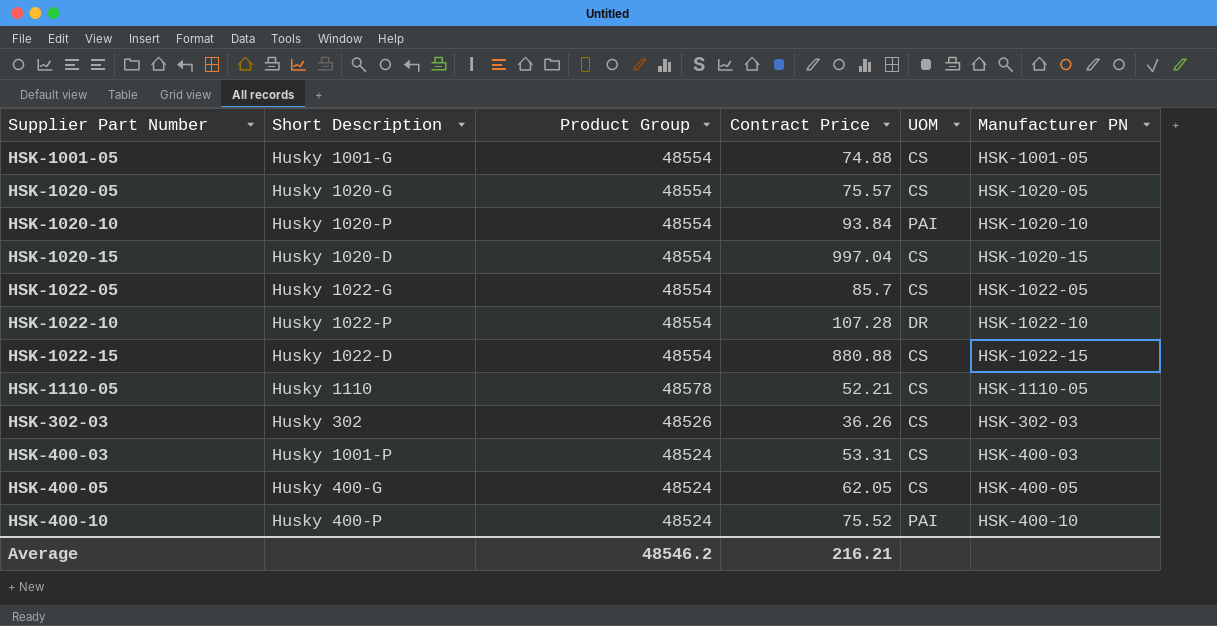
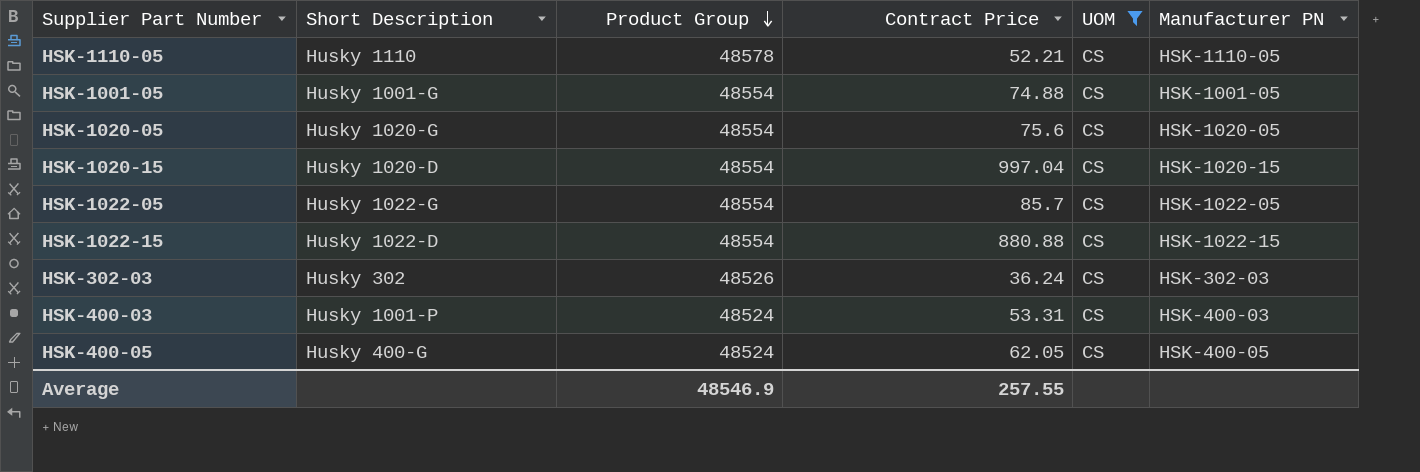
filter: none -> UOM = CS
row order: none -> Product Group descending
HSK-1020-05 | Contract Price: 75.57 -> 75.6
HSK-302-03 | Contract Price: 36.26 -> 36.24
Average | Product Group: 48546.2 -> 48546.9
Average | Contract Price: 216.21 -> 257.55

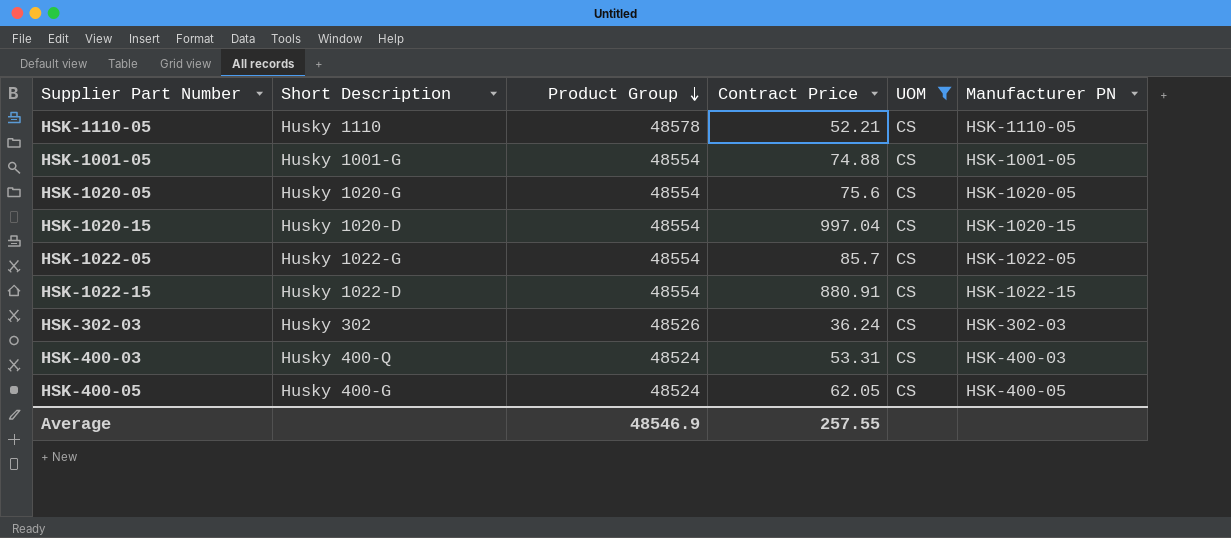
HSK-1022-15 | Contract Price: 880.88 -> 880.91
HSK-400-03 | Short Description: Husky 1001-P -> Husky 400-Q

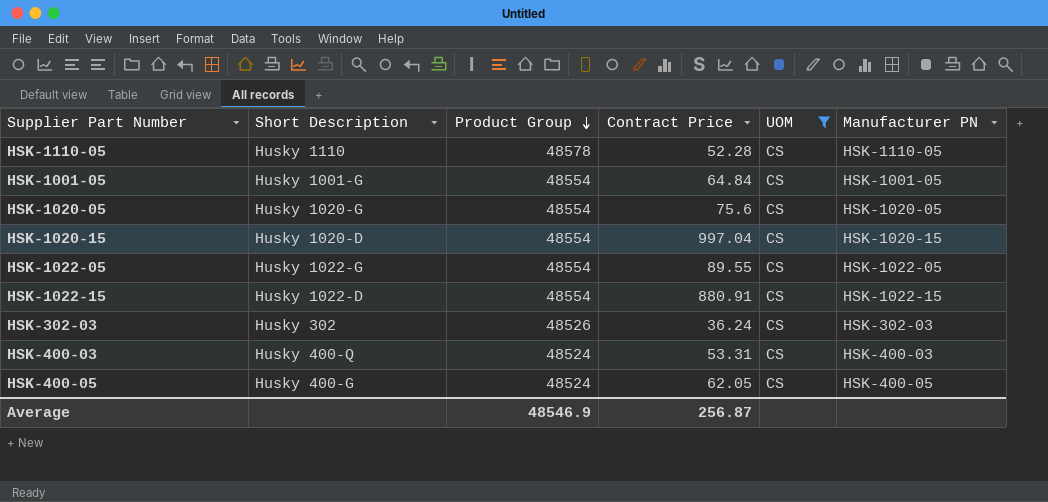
HSK-1110-05 | Contract Price: 52.21 -> 52.28
HSK-1001-05 | Contract Price: 74.88 -> 64.84
HSK-1022-05 | Contract Price: 85.7 -> 89.55
Average | Contract Price: 257.55 -> 256.87

